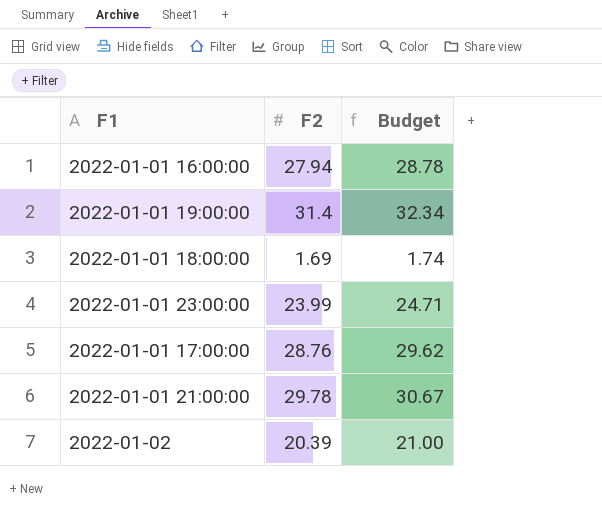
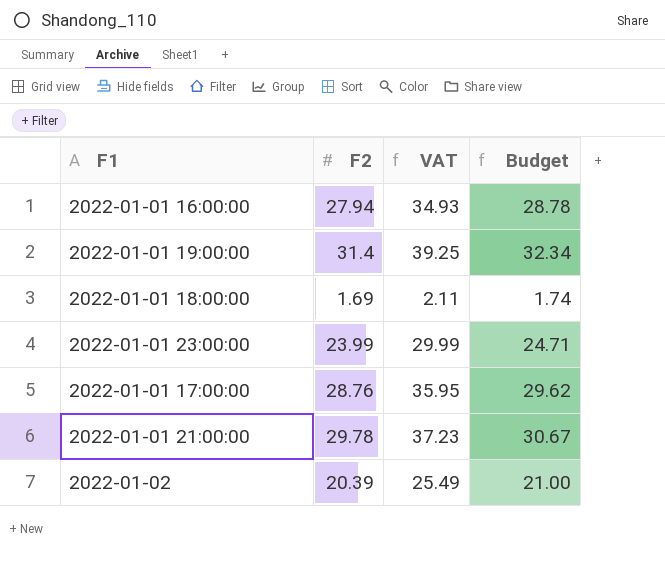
column VAT | formula: none -> [F2] * 1.25

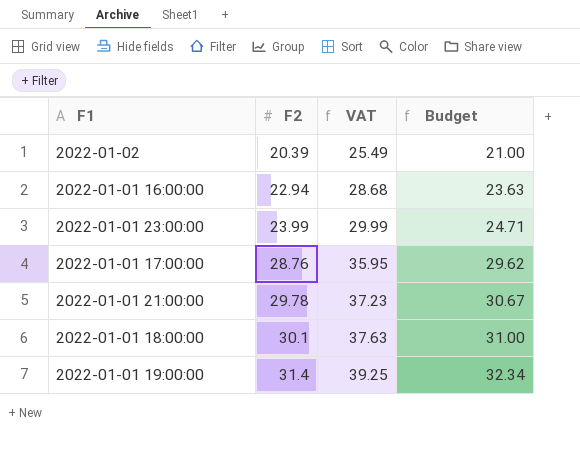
row order: none -> F2 ascending
2022-01-01 16:00:00 | F2: 27.94 -> 22.94
2022-01-01 16:00:00 | VAT: 34.93 -> 28.68
2022-01-01 16:00:00 | Budget: 28.78 -> 23.63
2022-01-01 18:00:00 | F2: 1.69 -> 30.1
2022-01-01 18:00:00 | VAT: 2.11 -> 37.63
2022-01-01 18:00:00 | Budget: 1.74 -> 31.00

